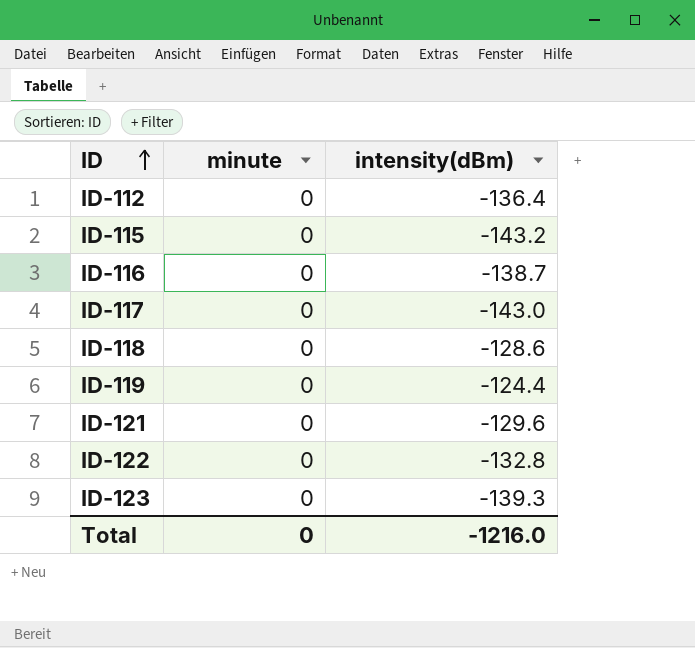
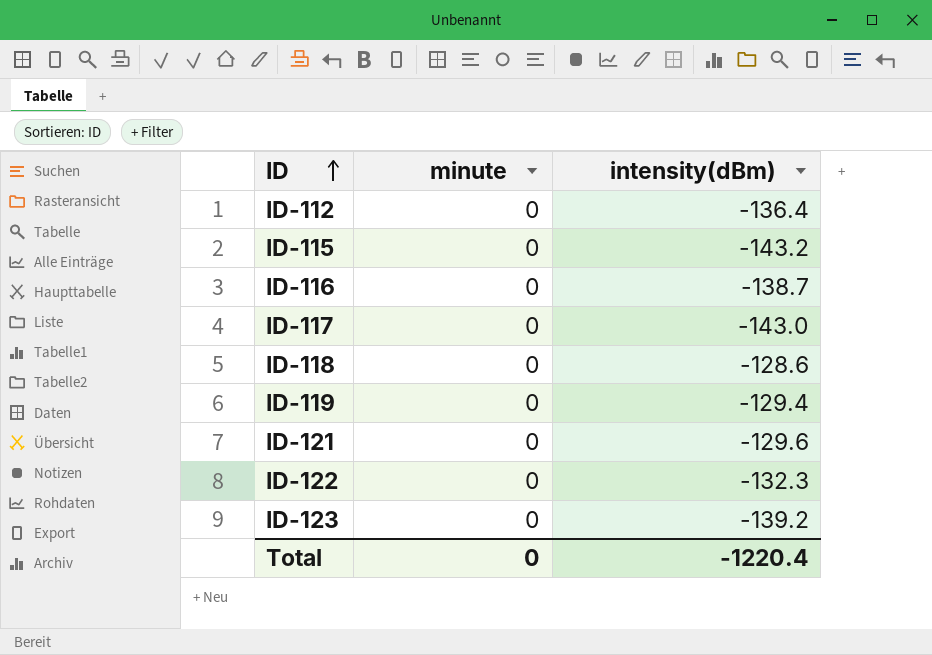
ID-119 | intensity(dBm): -124.4 -> -129.4
ID-122 | intensity(dBm): -132.8 -> -132.3
ID-123 | intensity(dBm): -139.3 -> -139.2
Total | intensity(dBm): -1216.0 -> -1220.4

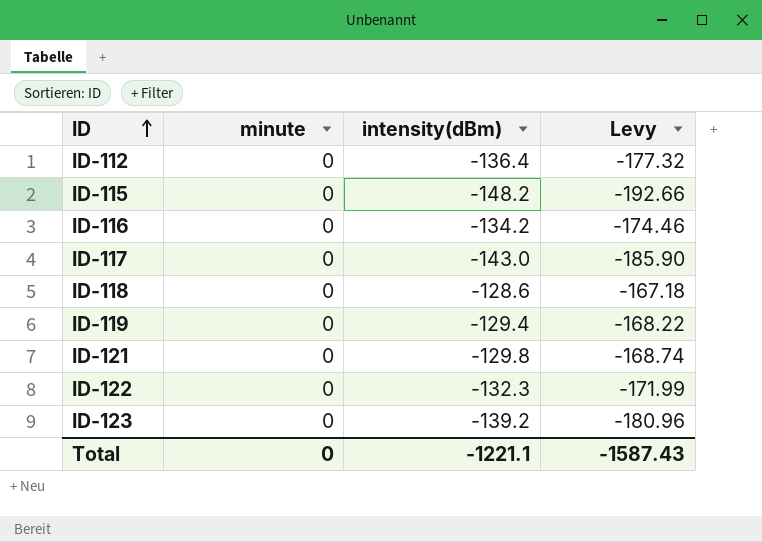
column Levy | formula: none -> [intensity(dBm)] * 1.3
ID-115 | intensity(dBm): -143.2 -> -148.2
ID-116 | intensity(dBm): -138.7 -> -134.2
ID-121 | intensity(dBm): -129.6 -> -129.8
Total | intensity(dBm): -1220.4 -> -1221.1

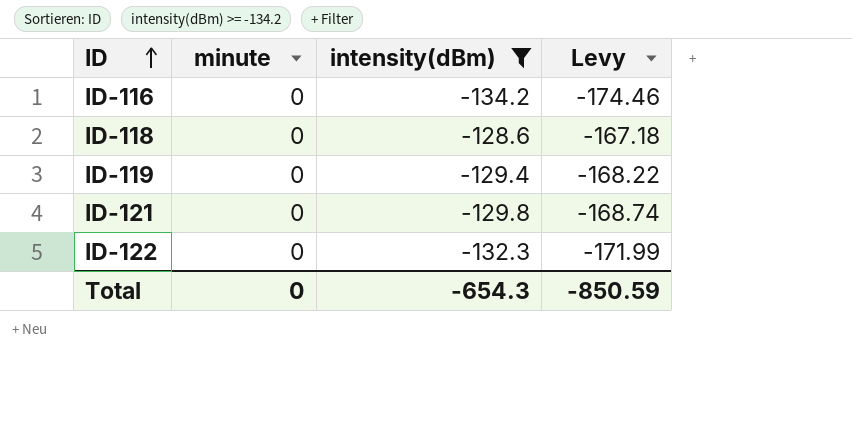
filter: none -> intensity(dBm) >= -134.2
Total | intensity(dBm): -1221.1 -> -654.3
Total | Levy: -1587.43 -> -850.59

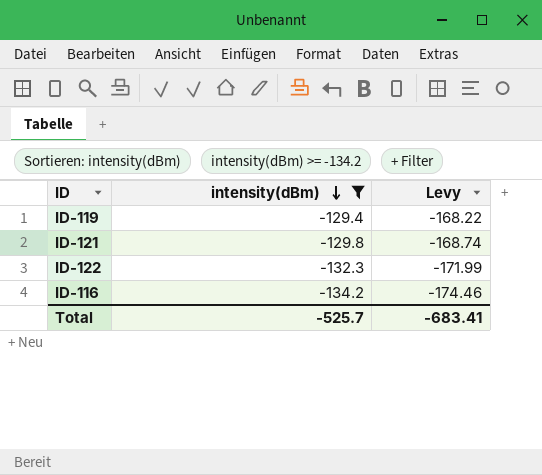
row order: ID ascending -> intensity(dBm) descending
column minute | position: 2 -> none
row ID-118: 0 | -128.6 | -167.18 -> none
Total | intensity(dBm): -654.3 -> -525.7
Total | Levy: -850.59 -> -683.41

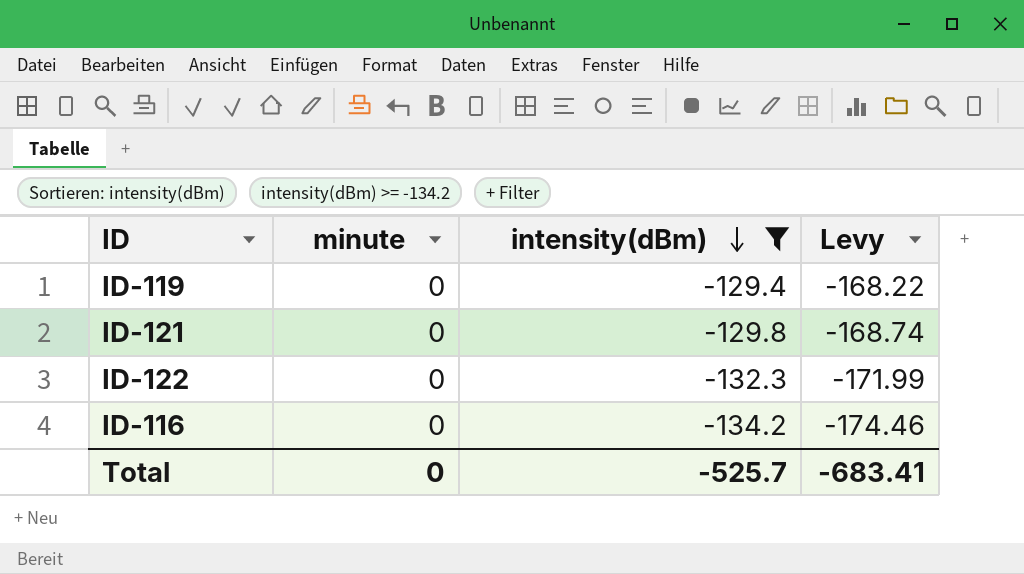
column minute | position: none -> 2

